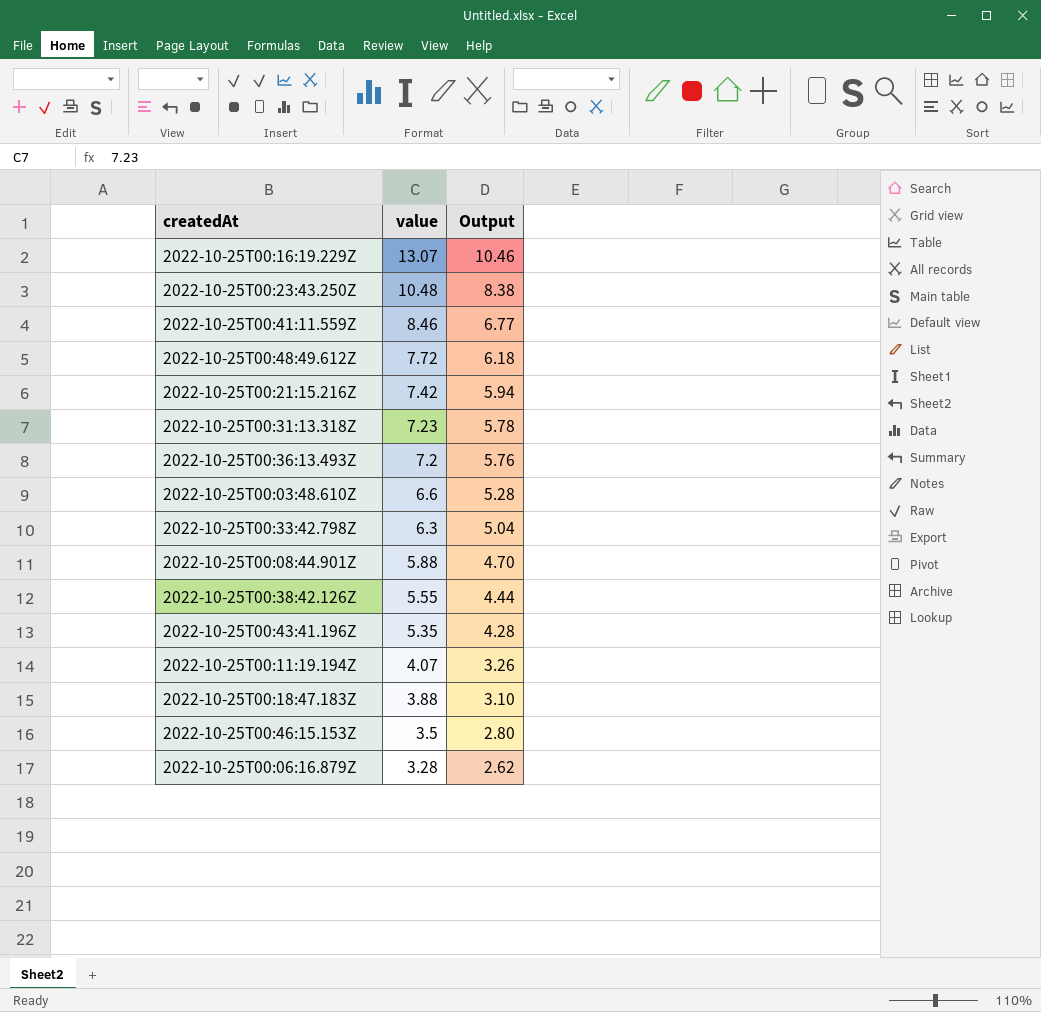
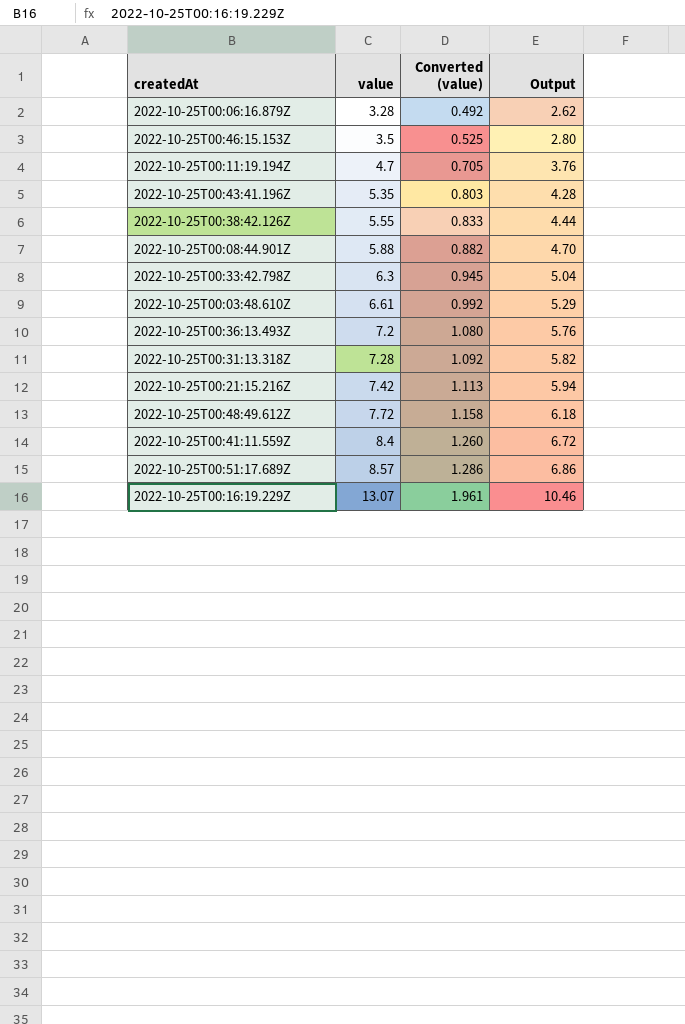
row order: value descending -> value ascending
column Converted (value) | formula: none -> [value] * 0.15
row 2022-10-25T00:23:43.250Z: 10.48 | 8.38 -> none
row 2022-10-25T00:18:47.183Z: 3.88 | 3.10 -> none
2022-10-25T00:11:19.194Z | value: 4.07 -> 4.7
2022-10-25T00:11:19.194Z | Output: 3.26 -> 3.76
2022-10-25T00:03:48.610Z | value: 6.6 -> 6.61
2022-10-25T00:03:48.610Z | Output: 5.28 -> 5.29
2022-10-25T00:31:13.318Z | value: 7.23 -> 7.28
2022-10-25T00:31:13.318Z | Output: 5.78 -> 5.82
2022-10-25T00:41:11.559Z | value: 8.46 -> 8.4
2022-10-25T00:41:11.559Z | Output: 6.77 -> 6.72
row 2022-10-25T00:51:17.689Z: none -> 8.57 | 1.286 | 6.86

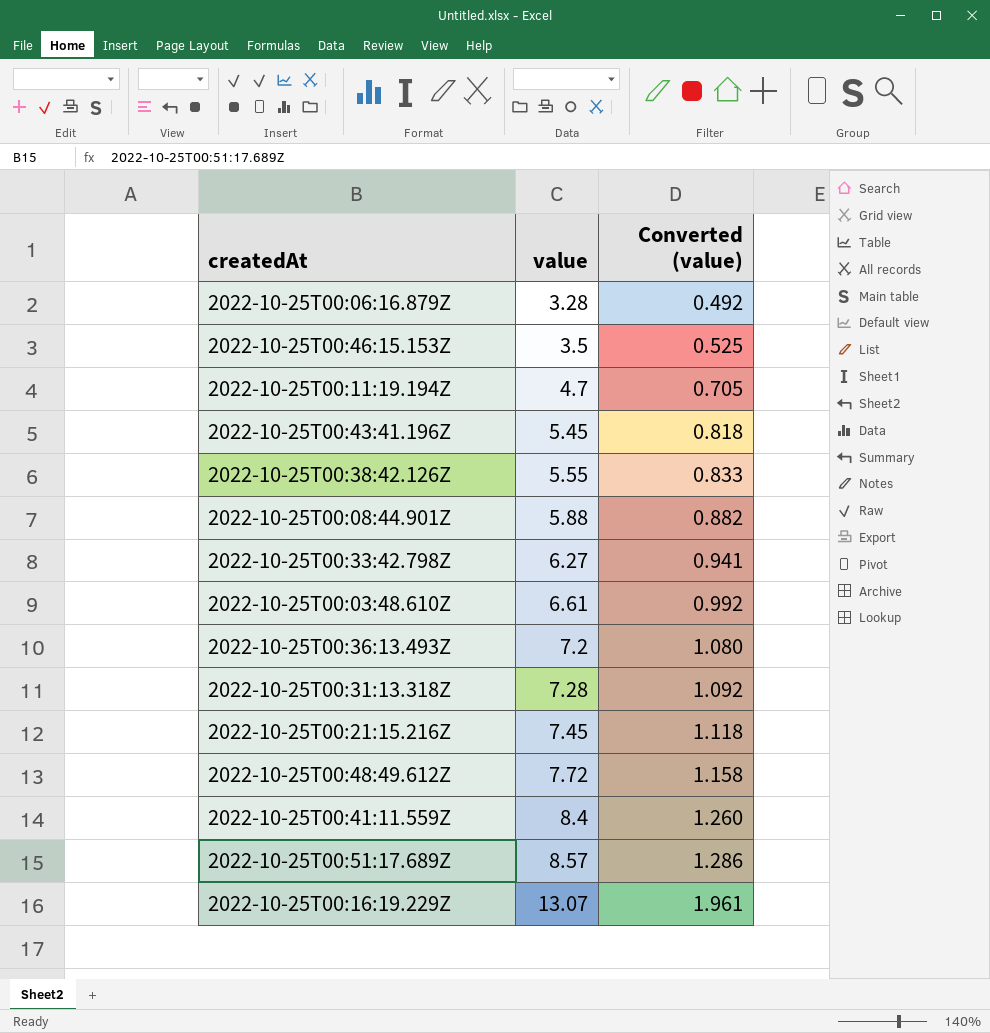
column Output | formula: [value] * 0.8 -> none
2022-10-25T00:43:41.196Z | value: 5.35 -> 5.45
2022-10-25T00:43:41.196Z | Converted (value): 0.803 -> 0.818
2022-10-25T00:33:42.798Z | value: 6.3 -> 6.27
2022-10-25T00:33:42.798Z | Converted (value): 0.945 -> 0.941
2022-10-25T00:21:15.216Z | value: 7.42 -> 7.45
2022-10-25T00:21:15.216Z | Converted (value): 1.113 -> 1.118

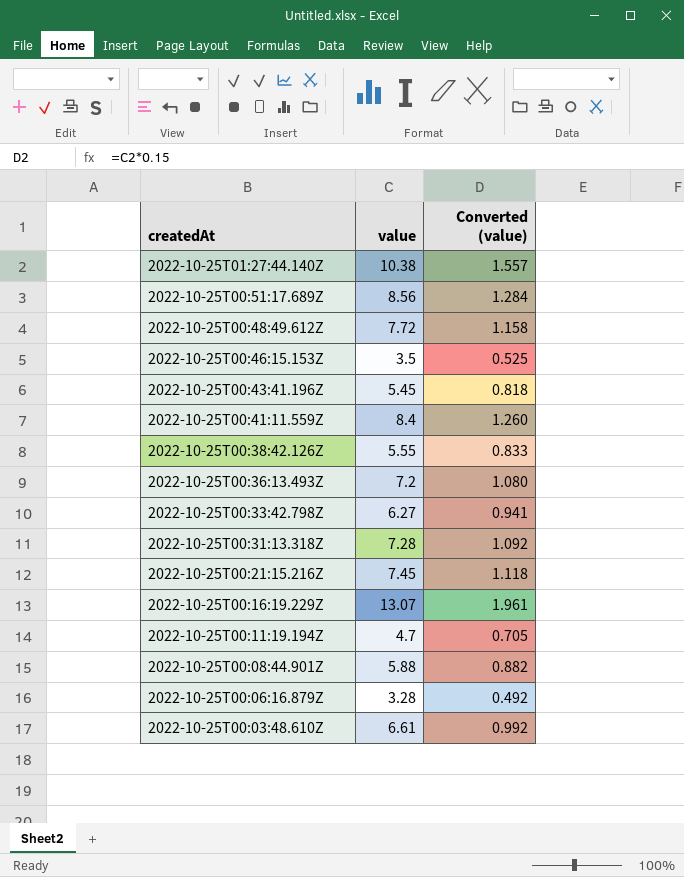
row order: value ascending -> createdAt descending
row 2022-10-25T01:27:44.140Z: none -> 10.38 | 1.557
2022-10-25T00:51:17.689Z | value: 8.57 -> 8.56
2022-10-25T00:51:17.689Z | Converted (value): 1.286 -> 1.284

